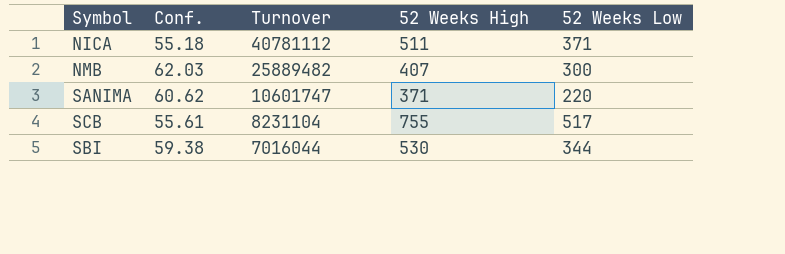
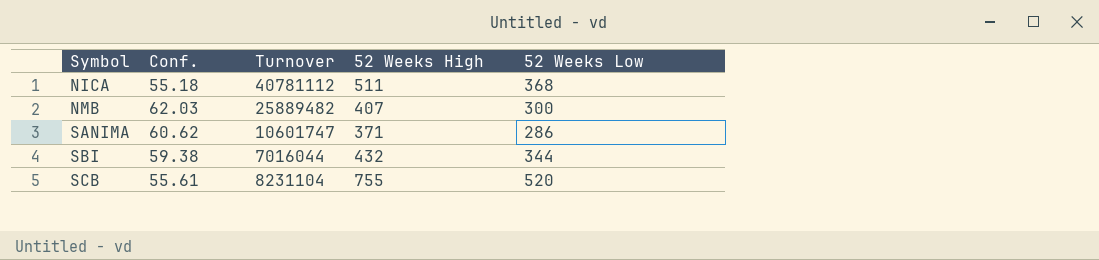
row order: Turnover descending -> Symbol ascending
NICA | 52 Weeks Low: 371 -> 368
SANIMA | 52 Weeks Low: 220 -> 286
SBI | 52 Weeks High: 530 -> 432
SCB | 52 Weeks Low: 517 -> 520

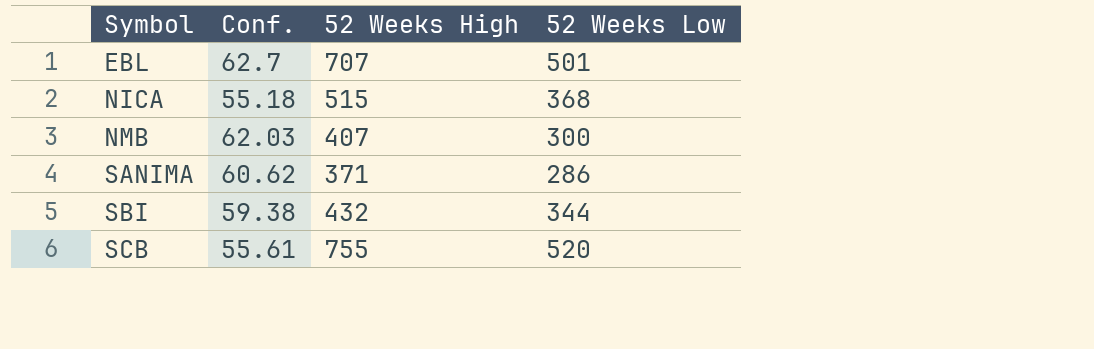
column Turnover | position: 3 -> none
row EBL: none -> 62.7 | 707 | 501
NICA | 52 Weeks High: 511 -> 515

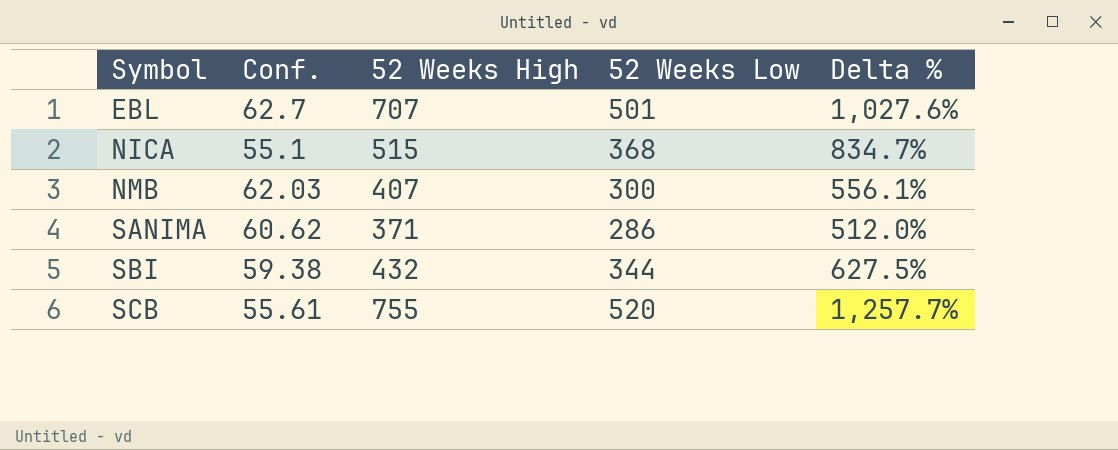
column Delta % | formula: none -> ([52 Weeks High] - [Conf.]) / [Conf.]
NICA | Conf.: 55.18 -> 55.1

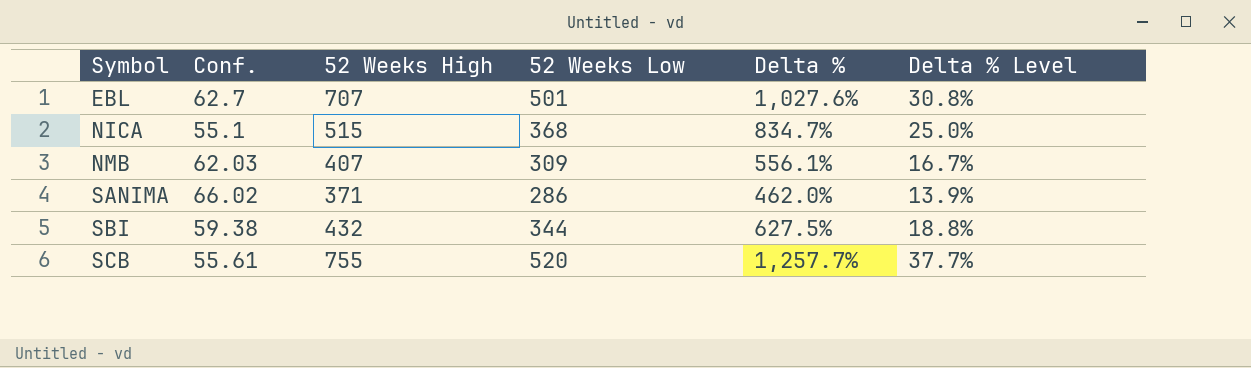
column Delta % Level | formula: none -> [Delta %] * 0.03
NMB | 52 Weeks Low: 300 -> 309
SANIMA | Conf.: 60.62 -> 66.02
SANIMA | Delta %: 512.0% -> 462.0%

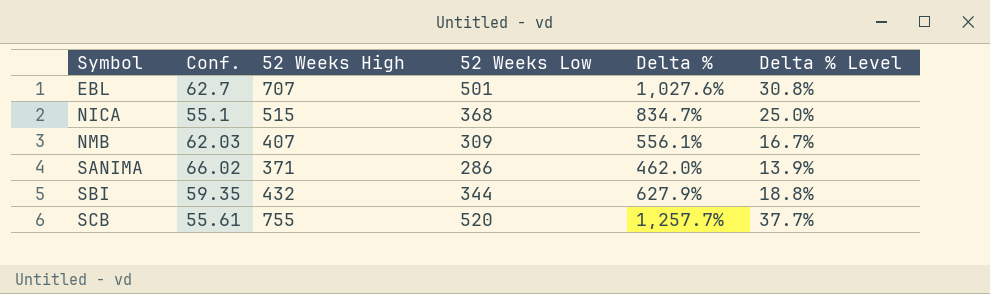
SBI | Conf.: 59.38 -> 59.35
SBI | Delta %: 627.5% -> 627.9%

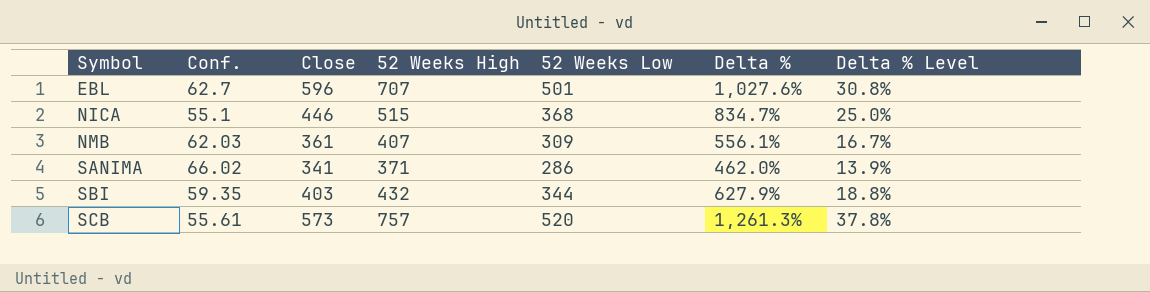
column Close | position: none -> 3
SCB | 52 Weeks High: 755 -> 757
SCB | Delta %: 1,257.7% -> 1,261.3%
SCB | Delta % Level: 37.7% -> 37.8%

